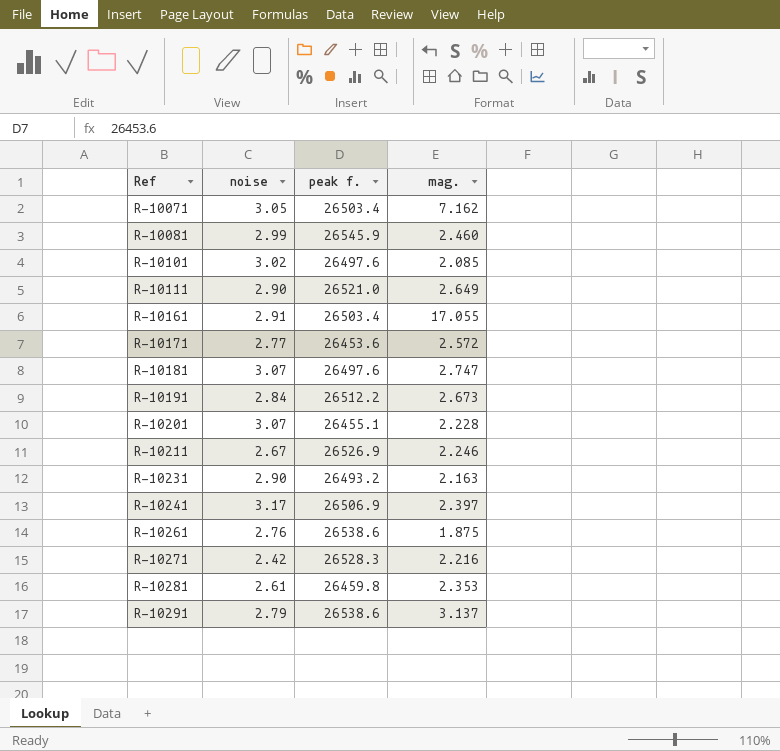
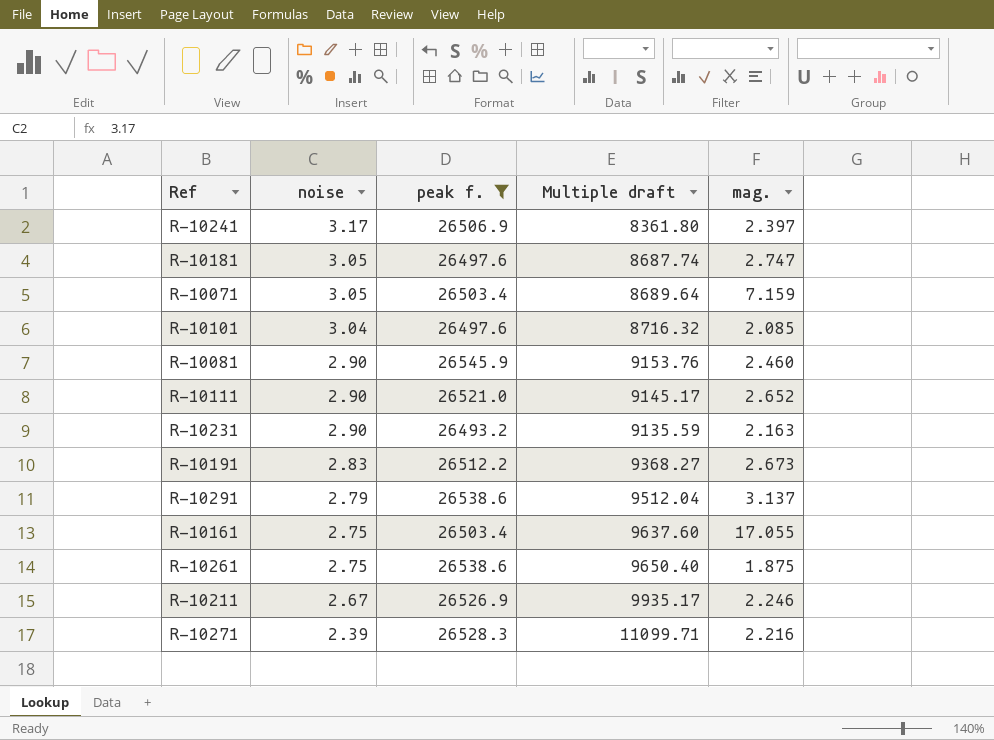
filter: none -> peak f. >= 26493.2
row order: Ref ascending -> noise descending
column Multiple draft | formula: none -> [peak f.] / [noise]
R-10181 | noise: 3.07 -> 3.05
R-10071 | mag.: 7.162 -> 7.159
R-10101 | noise: 3.02 -> 3.04
R-10081 | noise: 2.99 -> 2.90
R-10111 | mag.: 2.649 -> 2.652
R-10191 | noise: 2.84 -> 2.83
R-10161 | noise: 2.91 -> 2.75
R-10261 | noise: 2.76 -> 2.75
R-10271 | noise: 2.42 -> 2.39

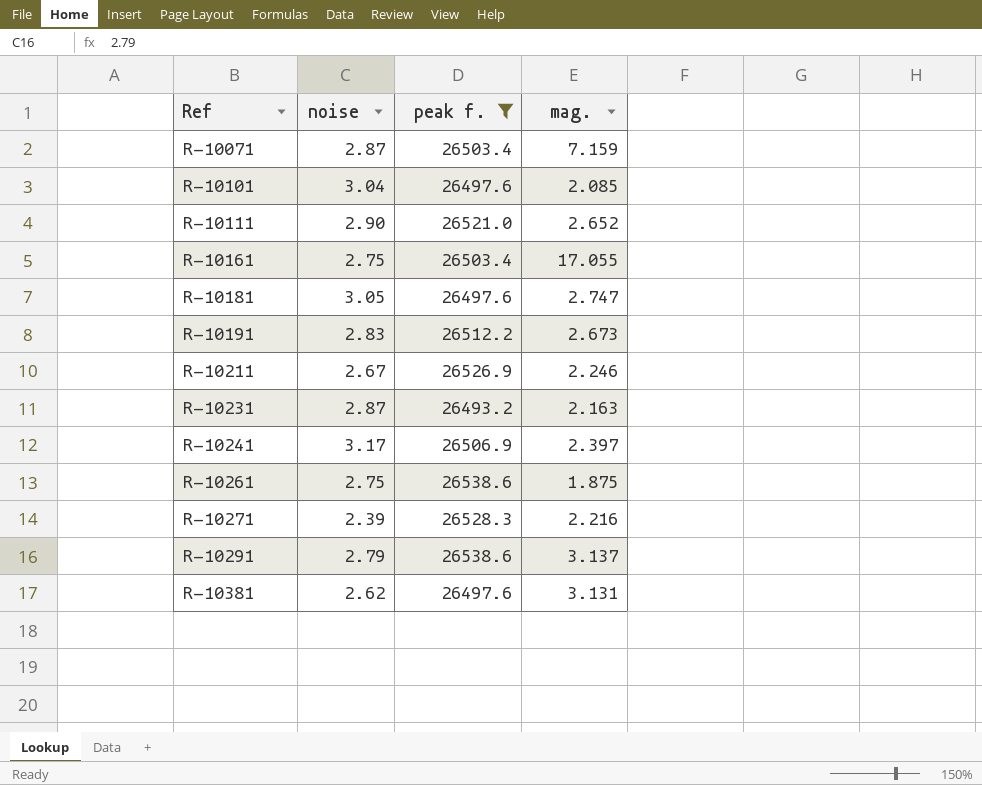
row order: noise descending -> Ref ascending
column Multiple draft | formula: [peak f.] / [noise] -> none
row R-10081: 2.90 | 26545.9 | 9153.76 | 2.460 -> none
R-10071 | noise: 3.05 -> 2.87
R-10231 | noise: 2.90 -> 2.87
row R-10381: none -> 2.62 | 26497.6 | 3.131

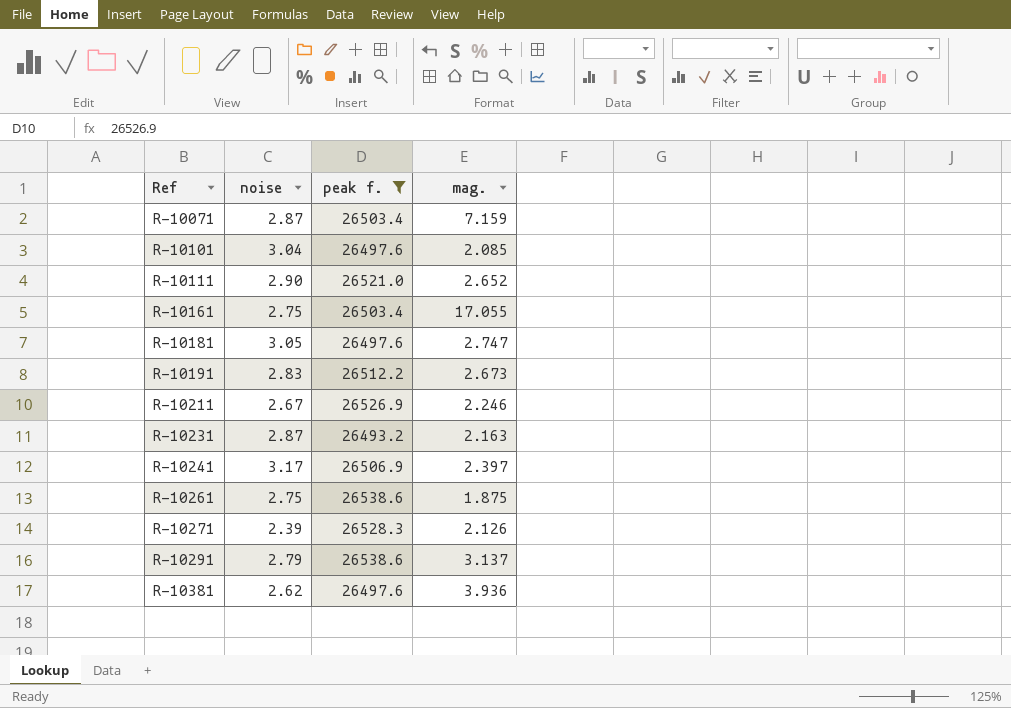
R-10271 | mag.: 2.216 -> 2.126
R-10381 | mag.: 3.131 -> 3.936

